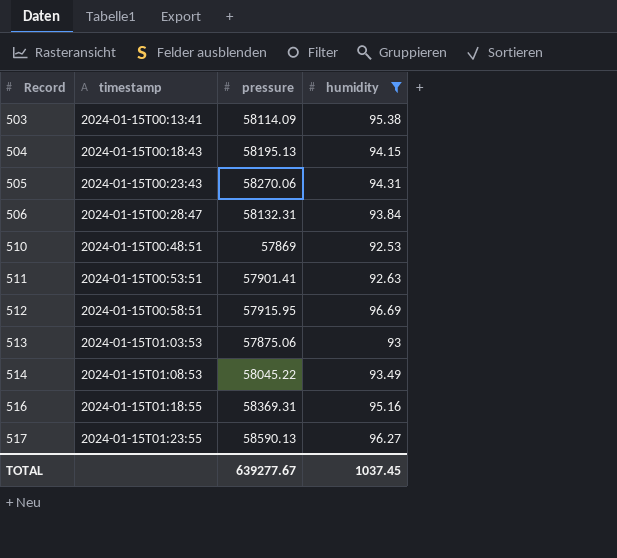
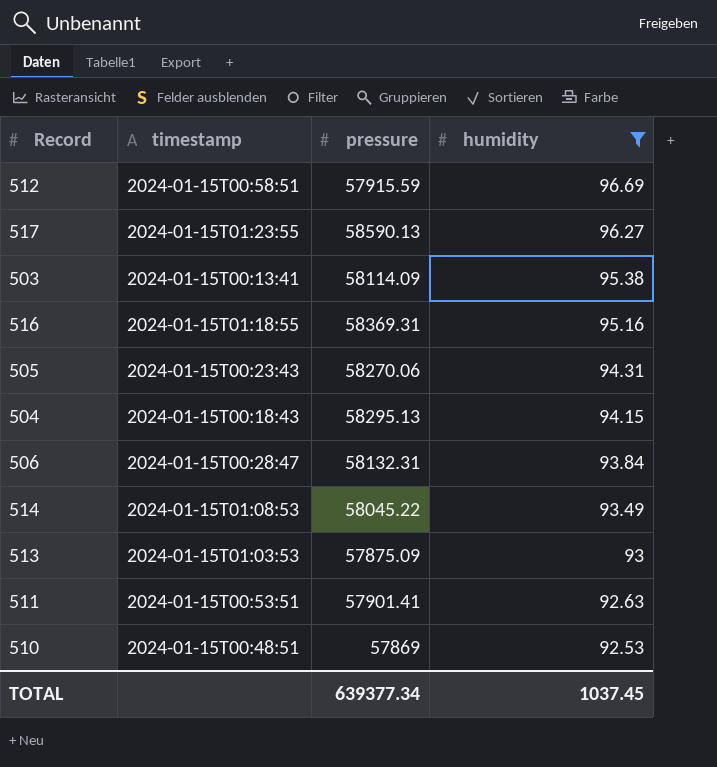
row order: Record ascending -> humidity descending
512 | pressure: 57915.95 -> 57915.59
504 | pressure: 58195.13 -> 58295.13
513 | pressure: 57875.06 -> 57875.09
TOTAL | pressure: 639277.67 -> 639377.34

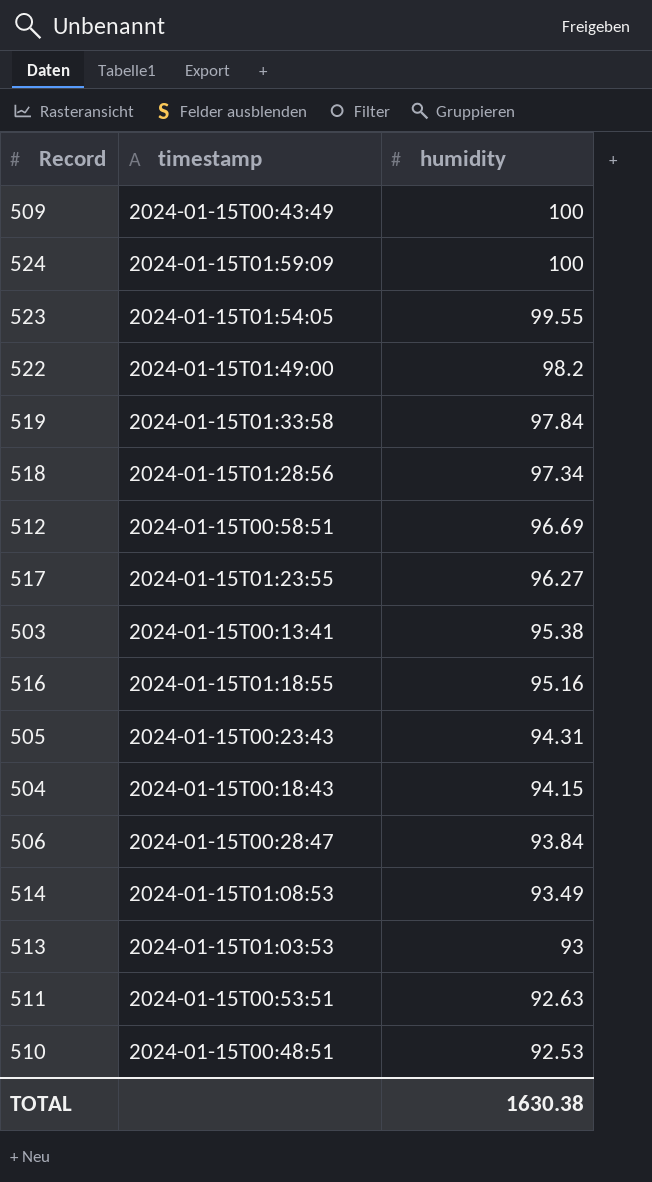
filter: humidity <= 96.69 -> none
column pressure | position: 3 -> none
TOTAL | humidity: 1037.45 -> 1630.38

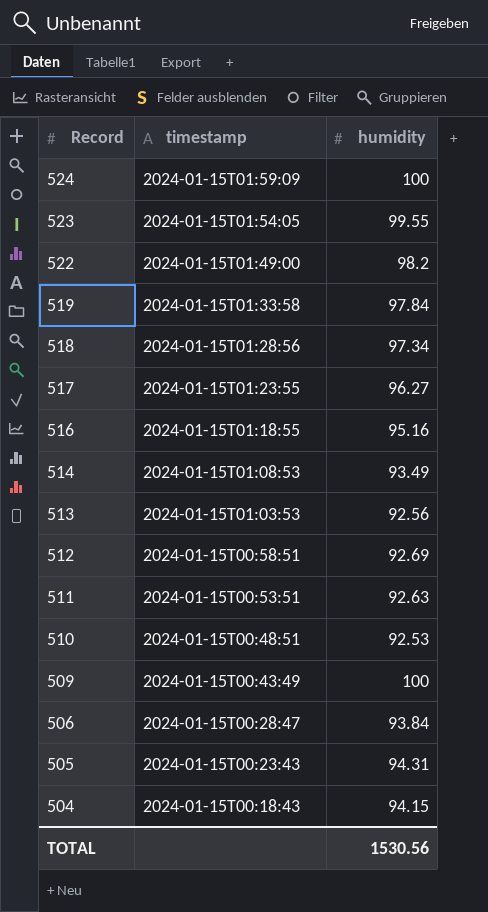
row order: humidity descending -> Record descending
row 503: 2024-01-15T00:13:41 | 95.38 -> none
513 | humidity: 93 -> 92.56
512 | humidity: 96.69 -> 92.69
TOTAL | humidity: 1630.38 -> 1530.56

